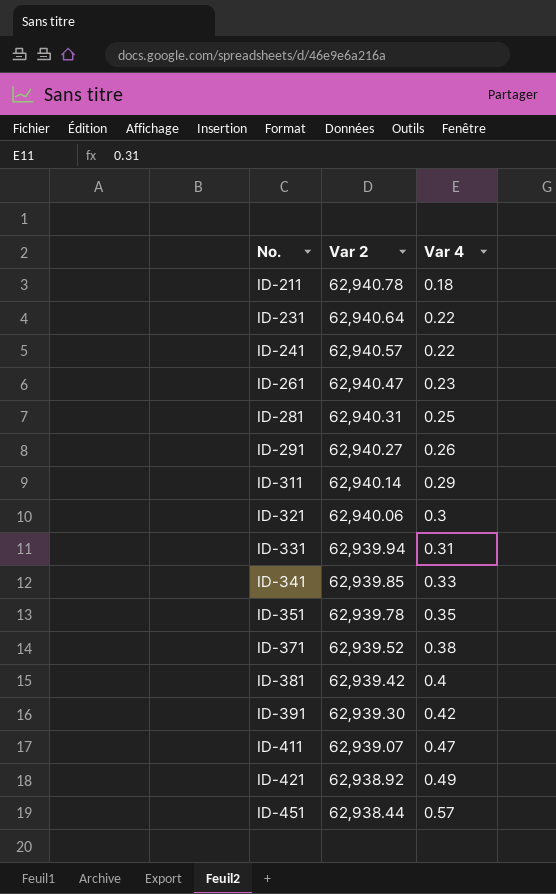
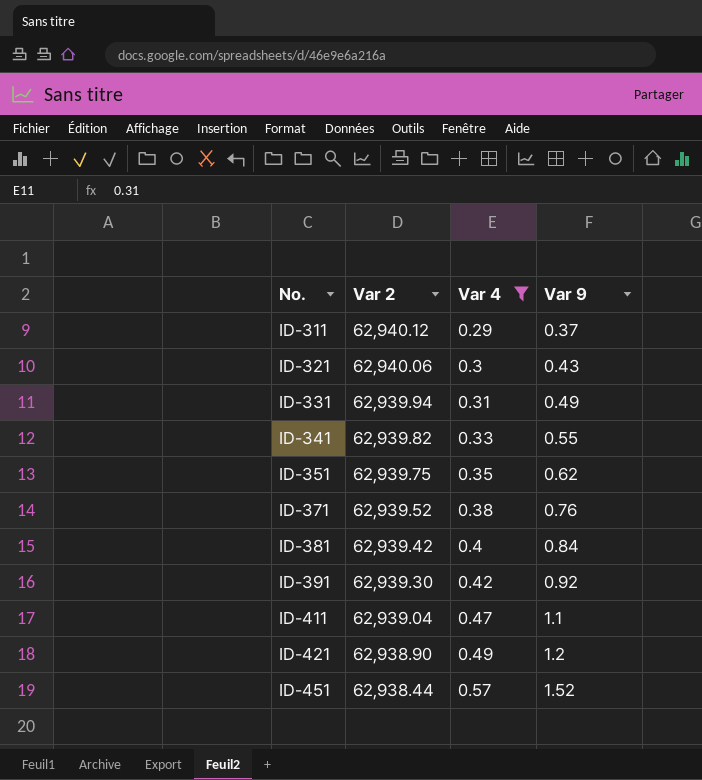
filter: none -> Var 4 >= 0.29
column Var 9 | position: none -> 4
ID-311 | Var 2: 62,940.14 -> 62,940.12
ID-341 | Var 2: 62,939.85 -> 62,939.82
ID-351 | Var 2: 62,939.78 -> 62,939.75
ID-411 | Var 2: 62,939.07 -> 62,939.04
ID-421 | Var 2: 62,938.92 -> 62,938.90

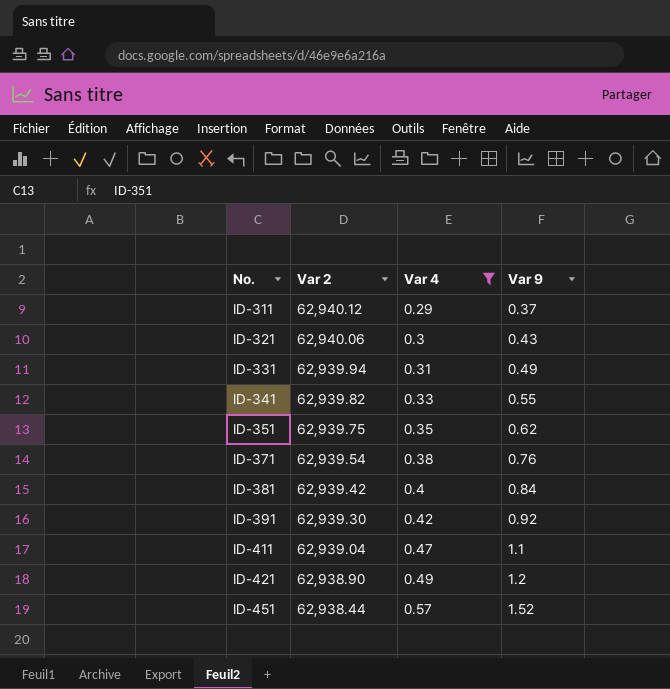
ID-371 | Var 2: 62,939.52 -> 62,939.54

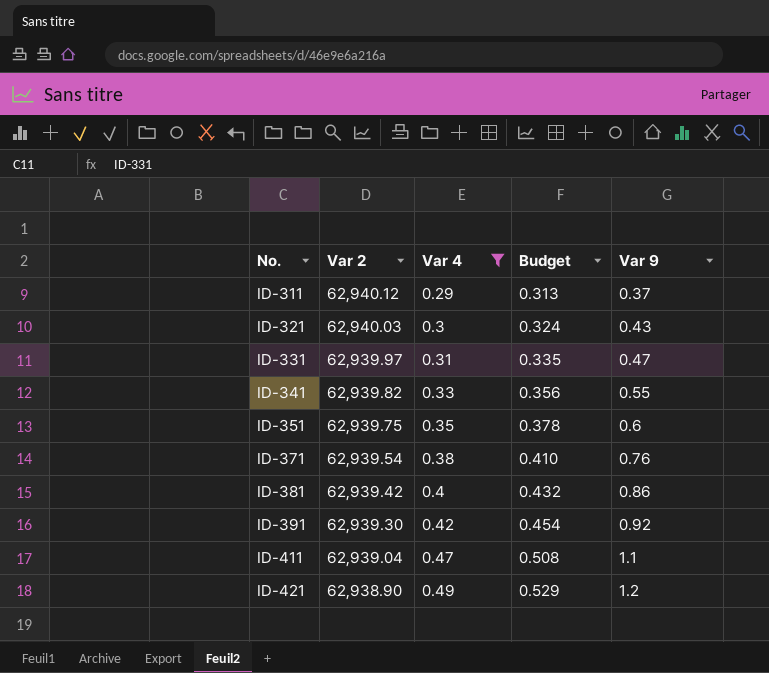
column Budget | formula: none -> [Var 4] * 1.08
row ID-451: 62,938.44 | 0.57 | 1.52 -> none
ID-321 | Var 2: 62,940.06 -> 62,940.03
ID-331 | Var 2: 62,939.94 -> 62,939.97
ID-331 | Var 9: 0.49 -> 0.47
ID-351 | Var 9: 0.62 -> 0.6
ID-381 | Var 9: 0.84 -> 0.86

